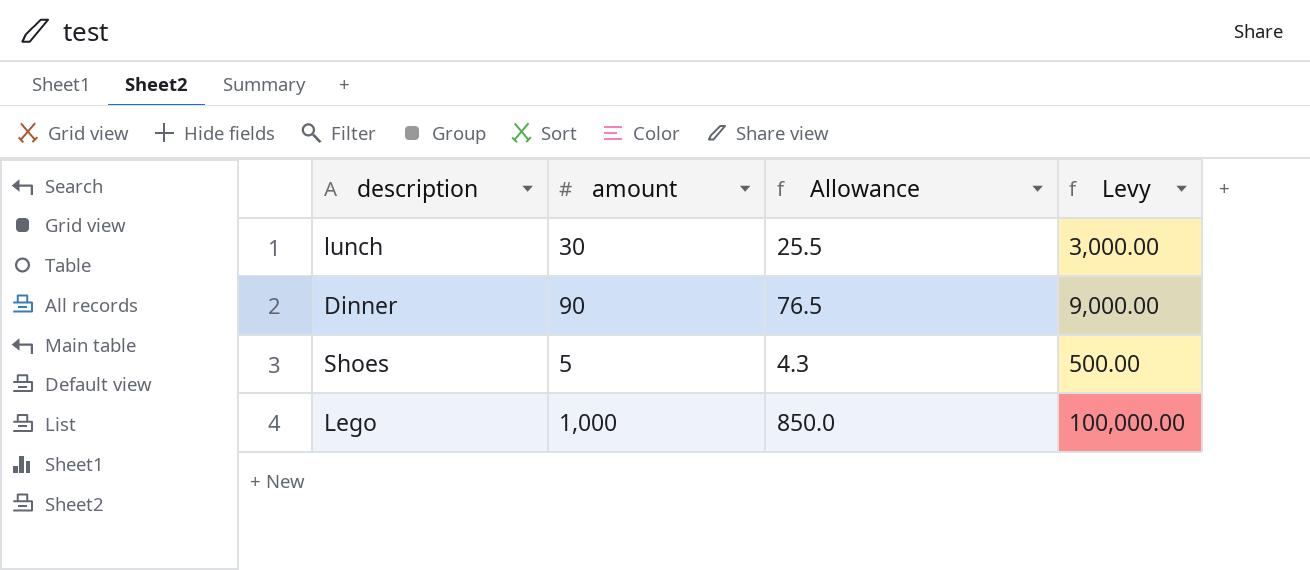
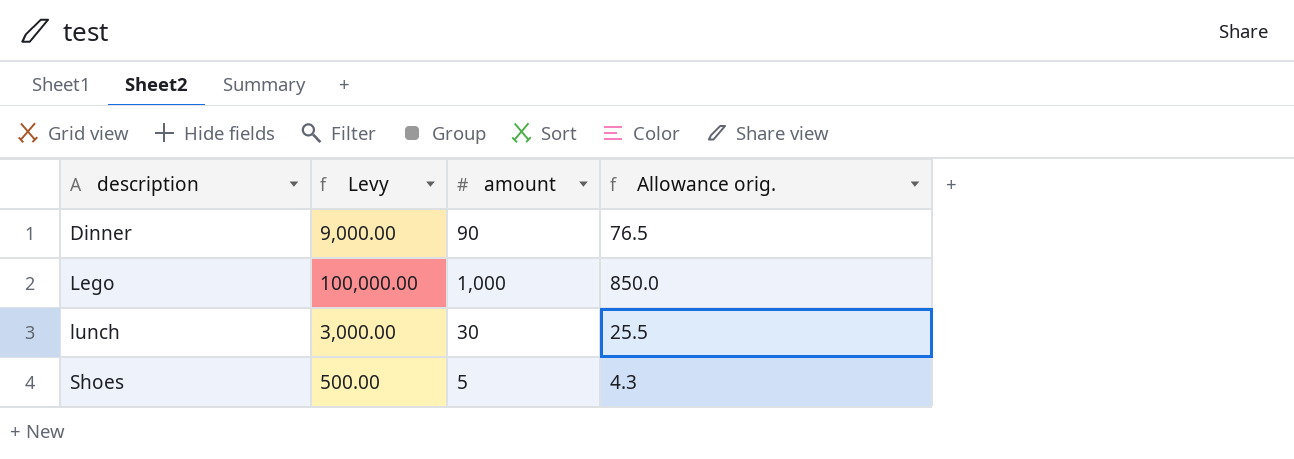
row order: none -> description ascending
column Levy | position: 4 -> 2
column name: Allowance -> Allowance orig.

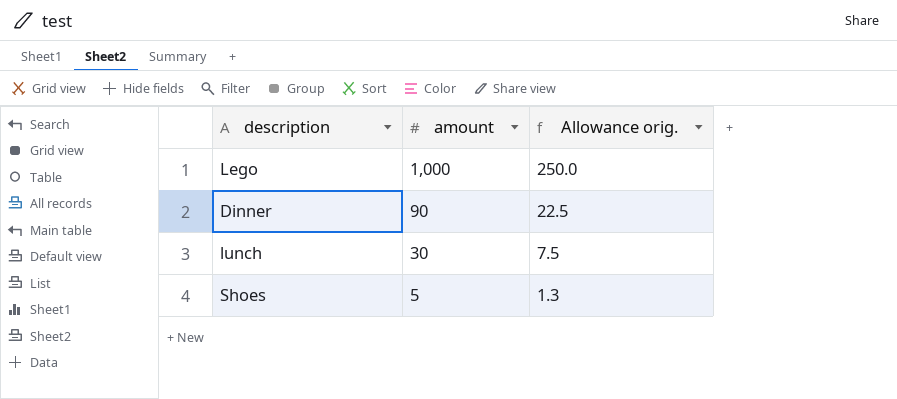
row order: description ascending -> amount descending
column Levy | formula: [amount] * 100 -> none
column Allowance orig. | formula: [amount] * 0.85 -> [amount] * 0.25

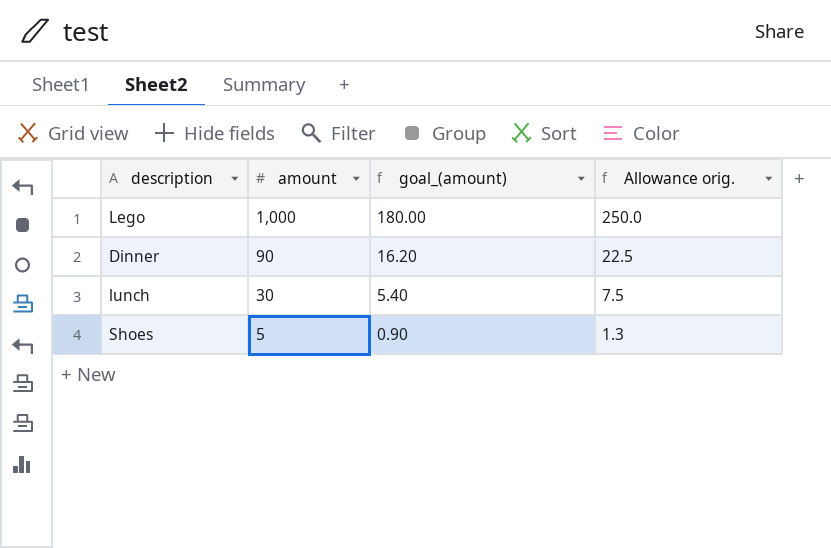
column goal_(amount) | formula: none -> [amount] * 0.18

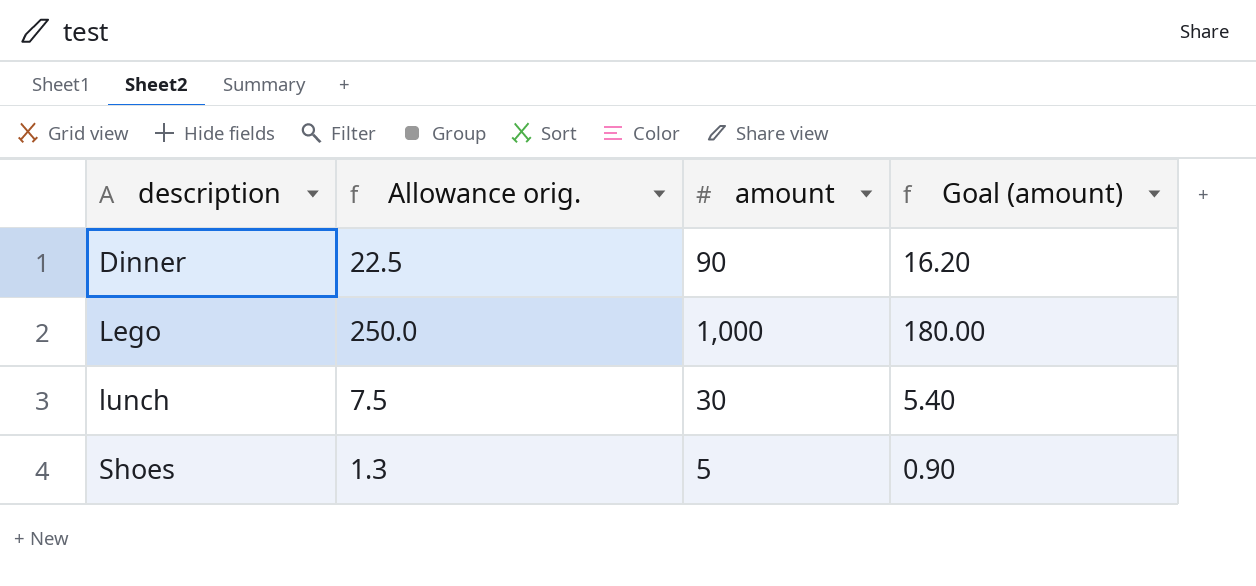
row order: amount descending -> description ascending
column Allowance orig. | position: 4 -> 2
column name: goal_(amount) -> Goal (amount)

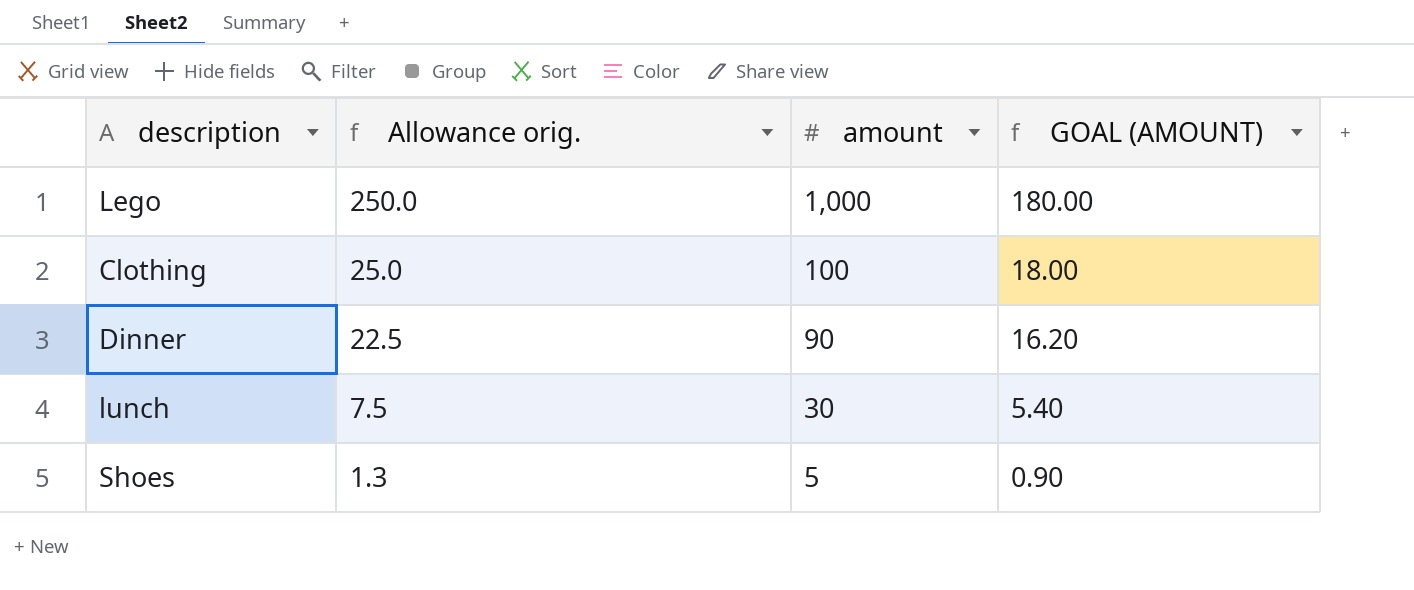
row order: description ascending -> Allowance orig. descending
column name: Goal (amount) -> GOAL (AMOUNT)
row Clothing: none -> 25.0 | 100 | 18.00

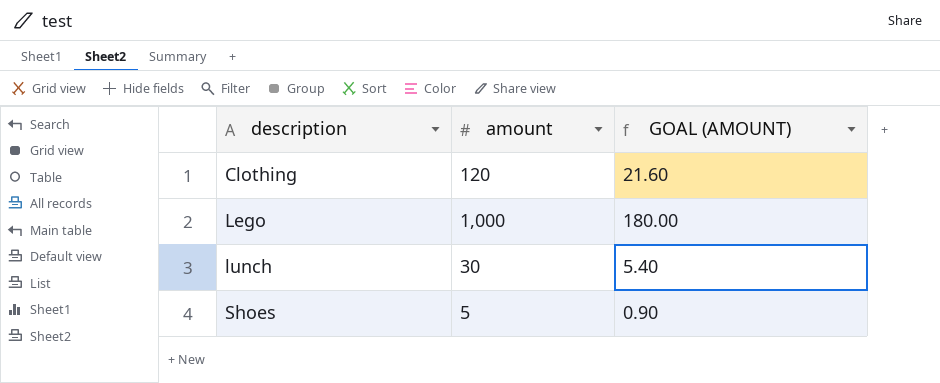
row order: Allowance orig. descending -> description ascending
column Allowance orig. | formula: [amount] * 0.25 -> none
row Dinner: 22.5 | 90 | 16.20 -> none
Clothing | amount: 100 -> 120
Clothing | GOAL (AMOUNT): 18.00 -> 21.60

